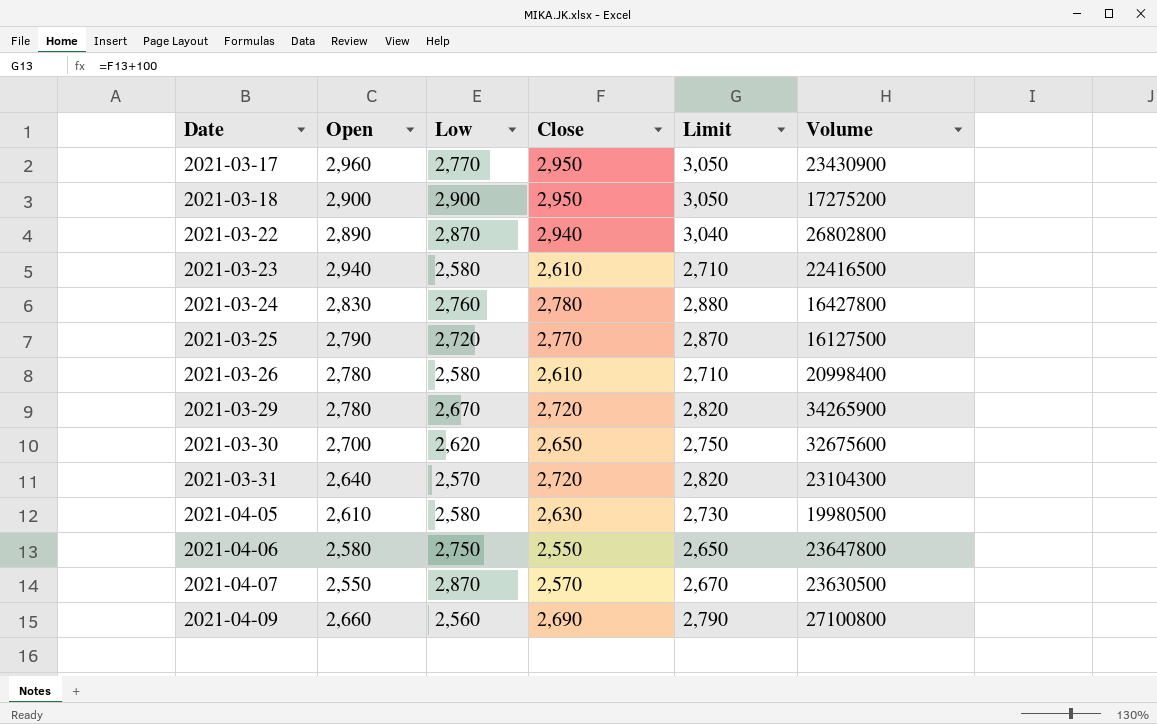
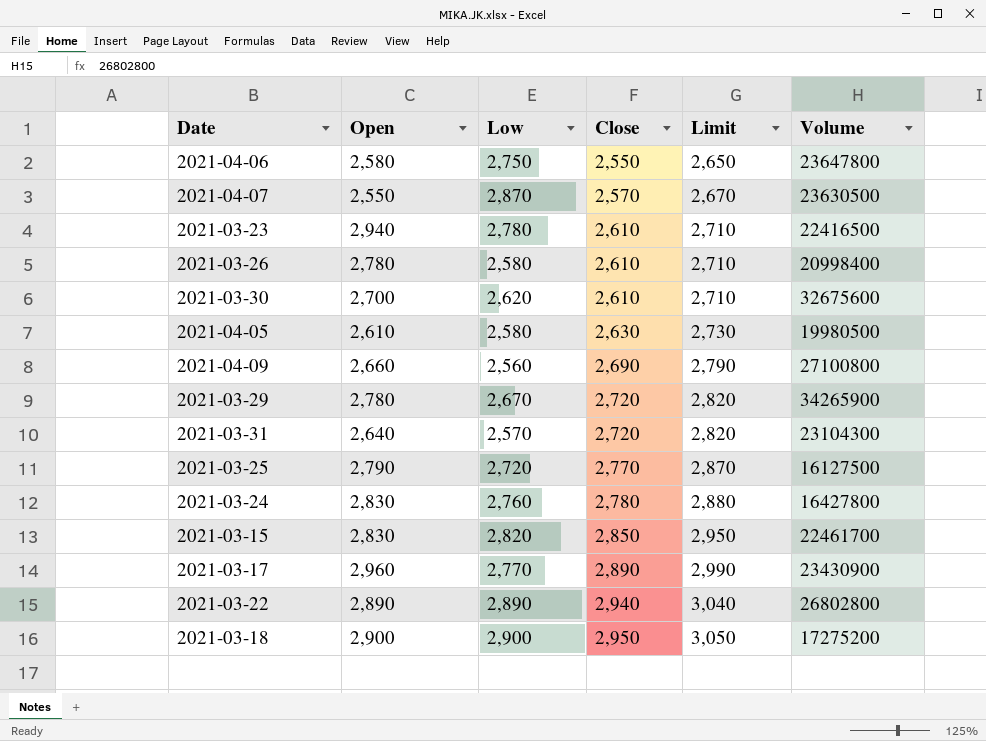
row order: Date ascending -> Close ascending
2021-03-23 | Low: 2,580 -> 2,780
2021-03-30 | Close: 2,650 -> 2,610
2021-03-30 | Limit: 2,750 -> 2,710
row 2021-03-15: none -> 2,830 | 2,820 | 2,850 | 2,950 | 22461700
2021-03-17 | Close: 2,950 -> 2,890
2021-03-17 | Limit: 3,050 -> 2,990
2021-03-22 | Low: 2,870 -> 2,890

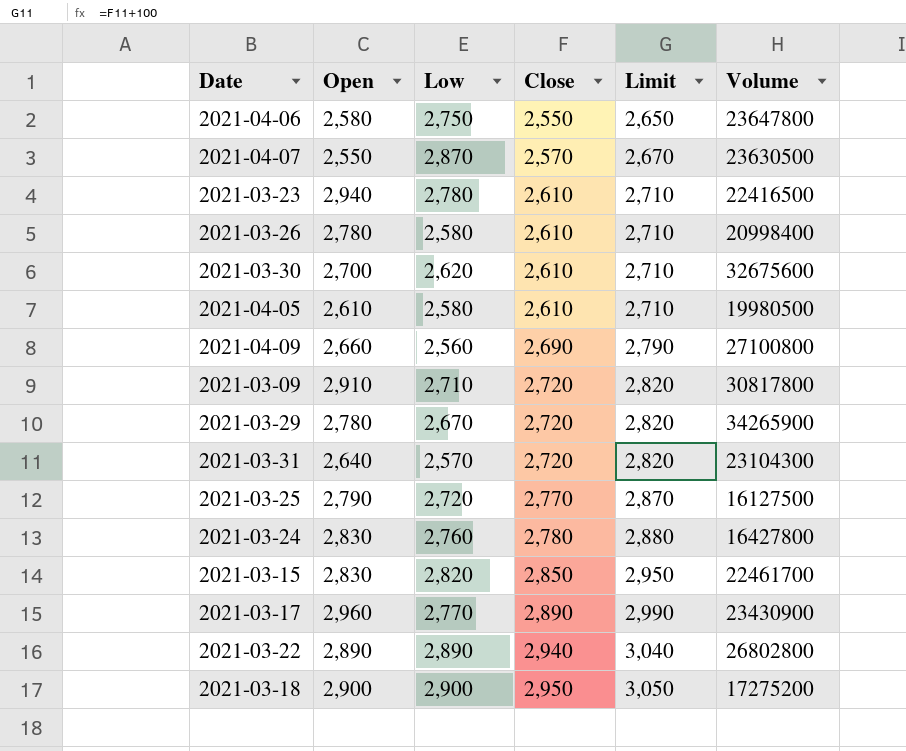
2021-04-05 | Close: 2,630 -> 2,610
2021-04-05 | Limit: 2,730 -> 2,710
row 2021-03-09: none -> 2,910 | 2,710 | 2,720 | 2,820 | 30817800

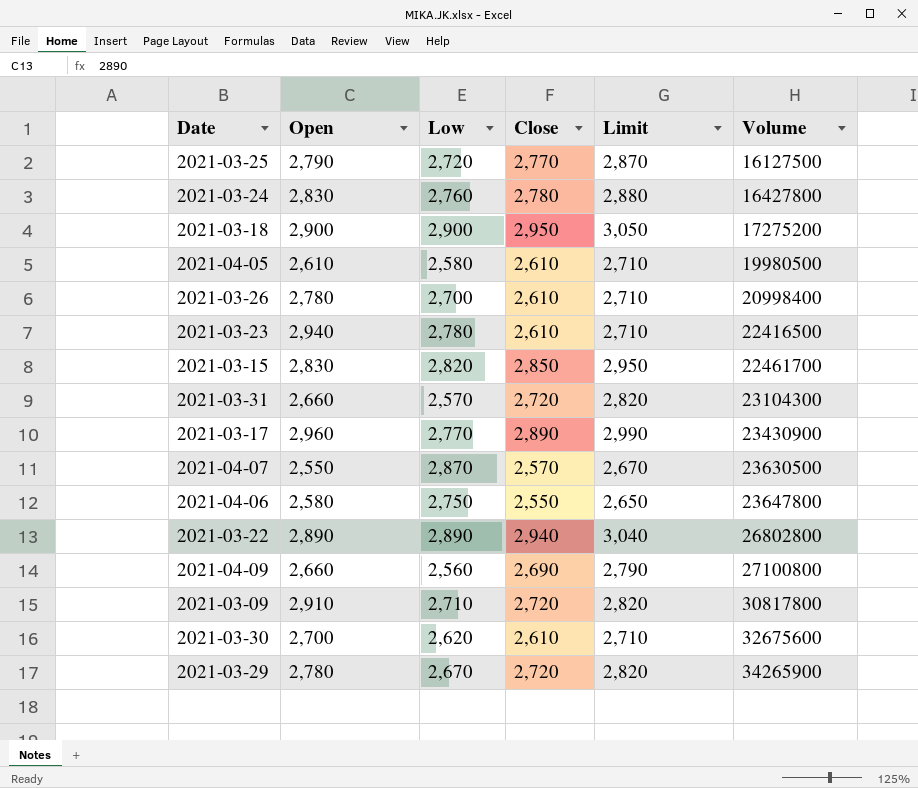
row order: Close ascending -> Volume ascending
2021-03-26 | Low: 2,580 -> 2,700
2021-03-31 | Open: 2,640 -> 2,660

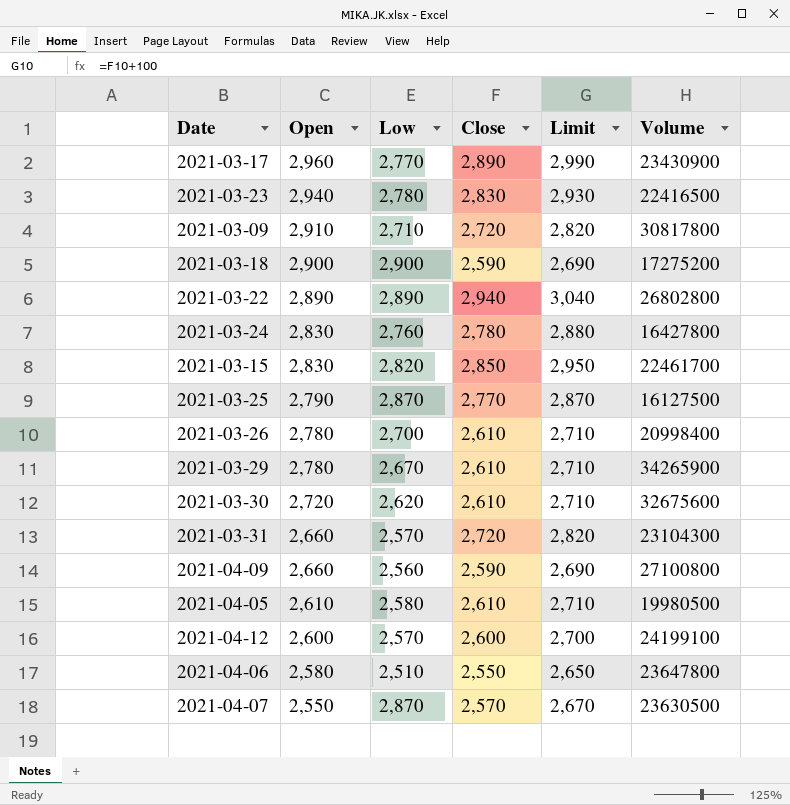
row order: Volume ascending -> Open descending
2021-03-23 | Close: 2,610 -> 2,830
2021-03-23 | Limit: 2,710 -> 2,930
2021-03-18 | Close: 2,950 -> 2,590
2021-03-18 | Limit: 3,050 -> 2,690
2021-03-25 | Low: 2,720 -> 2,870
2021-03-29 | Close: 2,720 -> 2,610
2021-03-29 | Limit: 2,820 -> 2,710
2021-03-30 | Open: 2,700 -> 2,720
2021-04-09 | Close: 2,690 -> 2,590
2021-04-09 | Limit: 2,790 -> 2,690
row 2021-04-12: none -> 2,600 | 2,570 | 2,600 | 2,700 | 24199100
2021-04-06 | Low: 2,750 -> 2,510

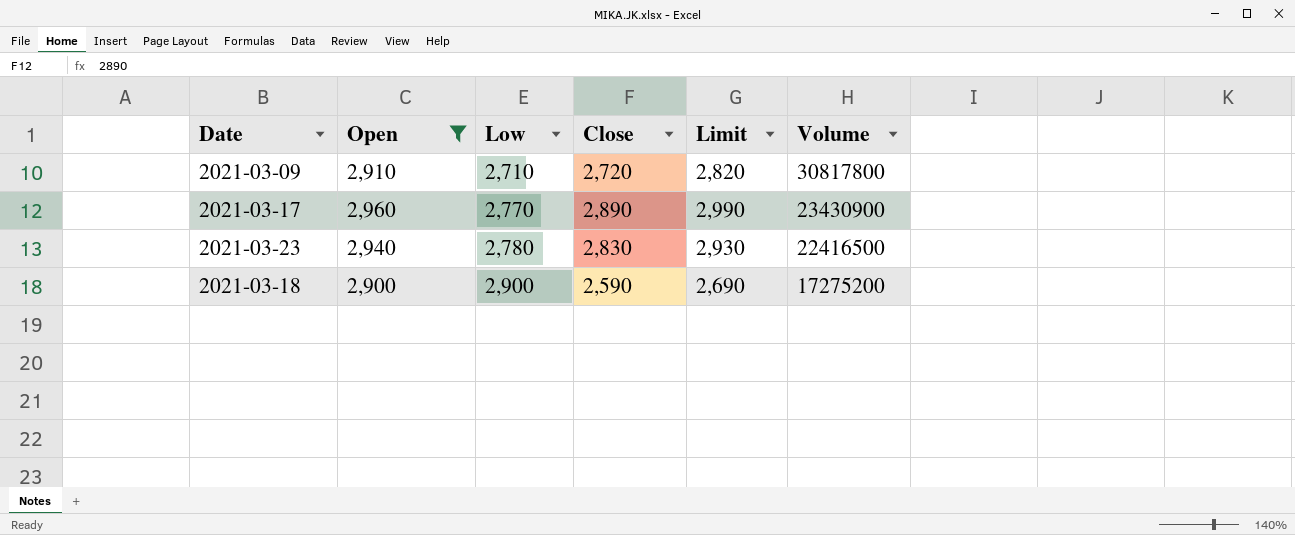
filter: none -> Open >= 2,900
row order: Open descending -> Low ascending

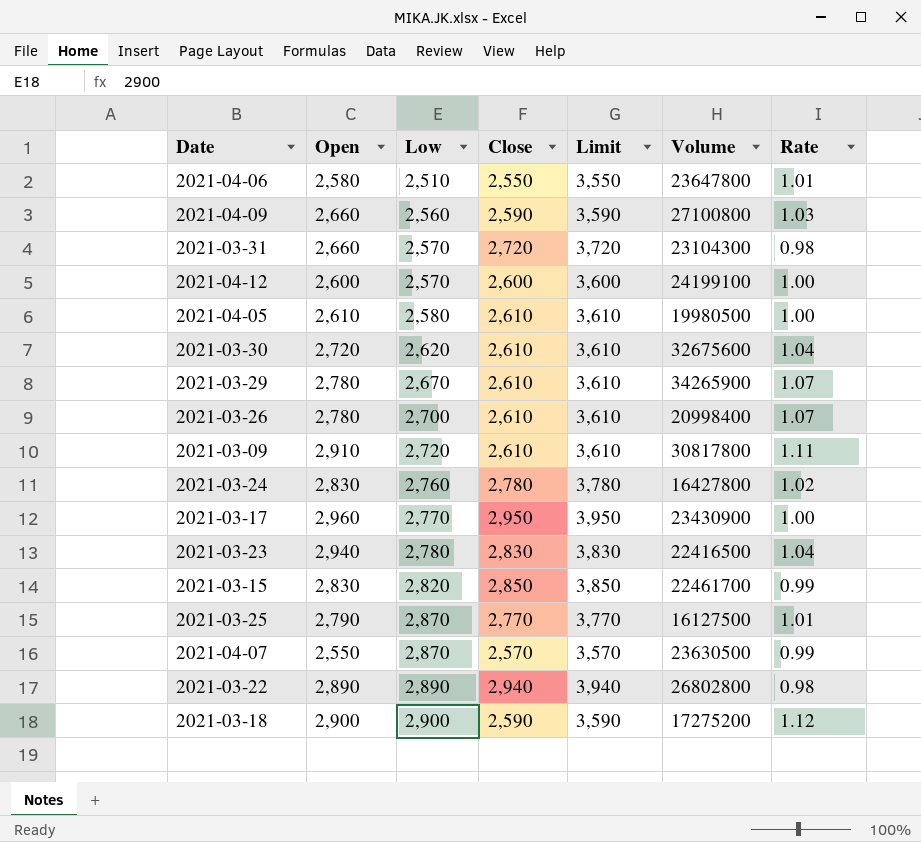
filter: Open >= 2,900 -> none
column Limit | formula: [Close] + 100 -> [Close] + 1000
column Rate | formula: none -> [Open] / [Close]
2021-03-09 | Low: 2,710 -> 2,720
2021-03-09 | Close: 2,720 -> 2,610
2021-03-17 | Close: 2,890 -> 2,950

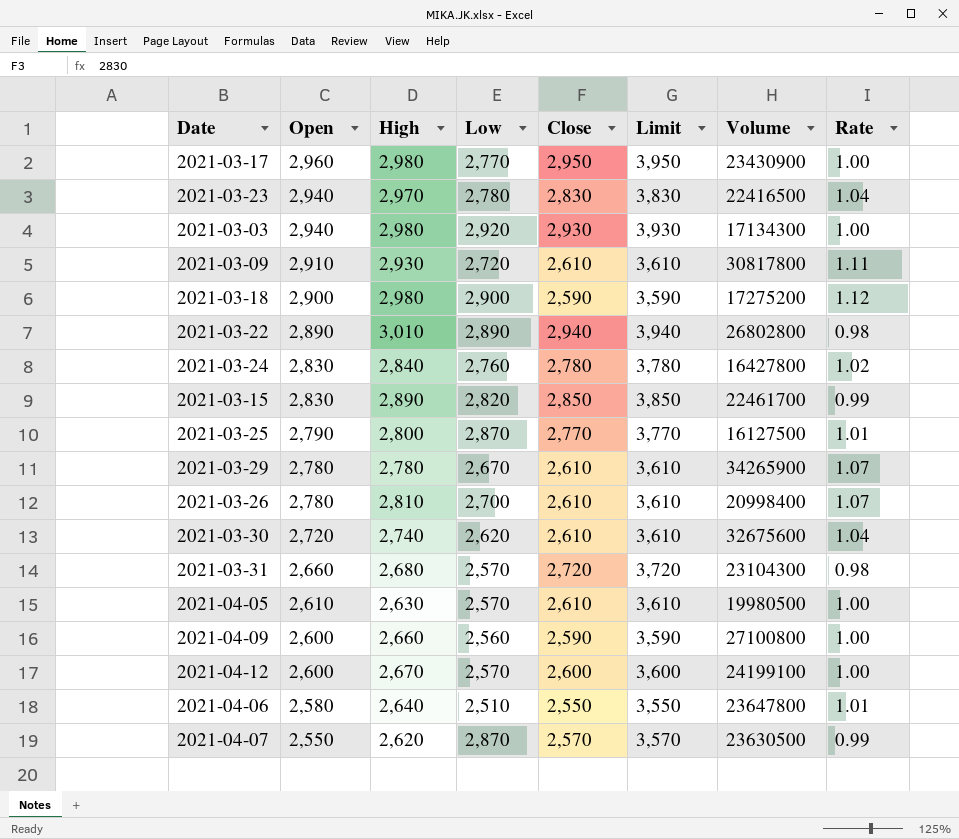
row order: Low ascending -> Open descending
column High | position: none -> 3
row 2021-03-03: none -> 2,940 | 2,980 | 2,920 | 2,930 | 3,930 | 17134300 | 1.00
2021-04-05 | Low: 2,580 -> 2,570
2021-04-09 | Open: 2,660 -> 2,600
2021-04-09 | Rate: 1.03 -> 1.00

